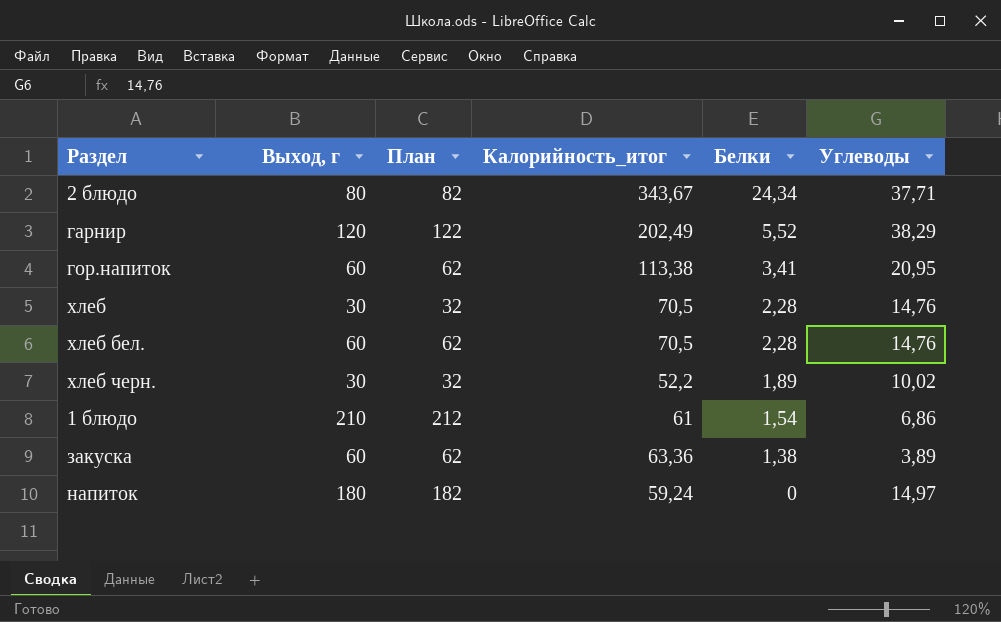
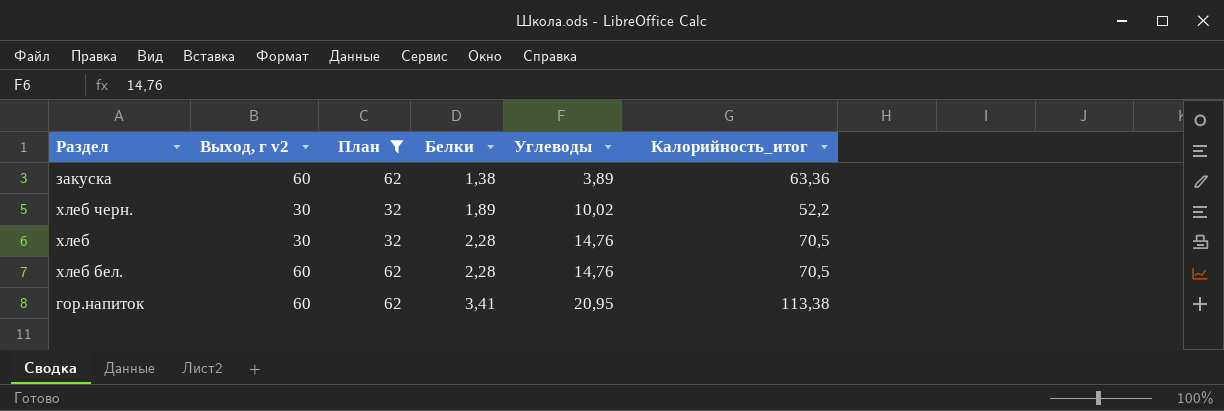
filter: none -> План <= 62
row order: Белки descending -> Белки ascending
column name: Выход, г -> Выход, г v2
column Калорийность_итог | position: 4 -> 6

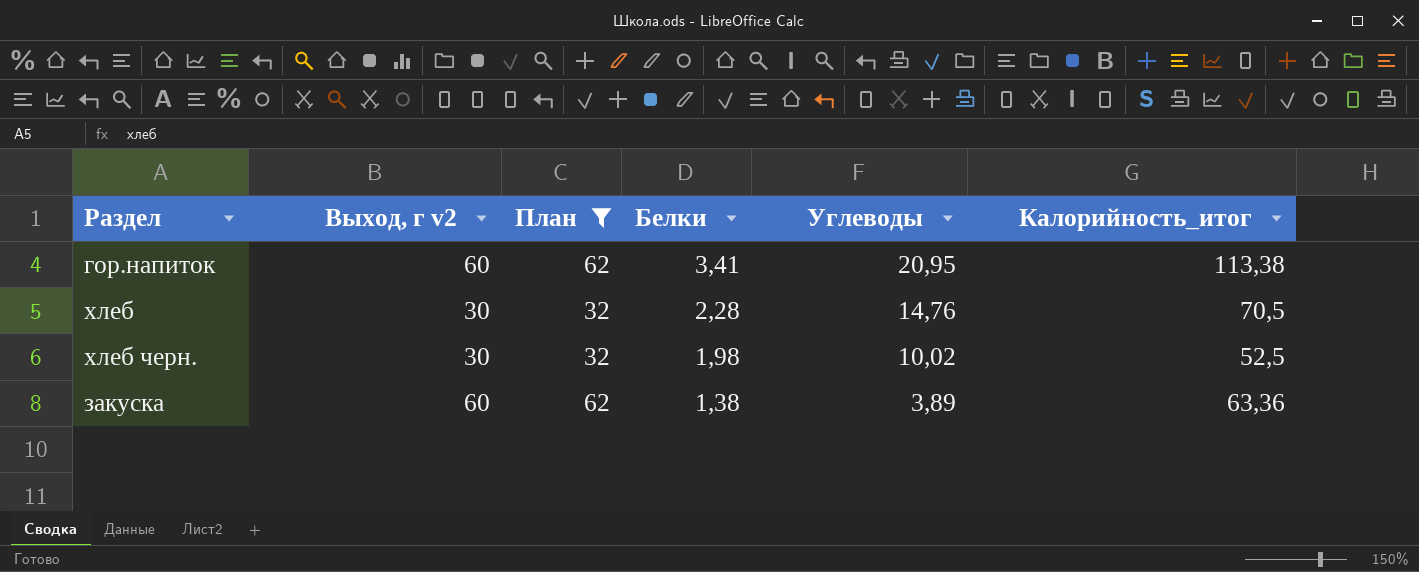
row order: Белки ascending -> Белки descending
row хлеб бел.: 60 | 62 | 2,28 | 14,76 | 70,5 -> none
хлеб черн. | Белки: 1,89 -> 1,98
хлеб черн. | Калорийность_итог: 52,2 -> 52,5

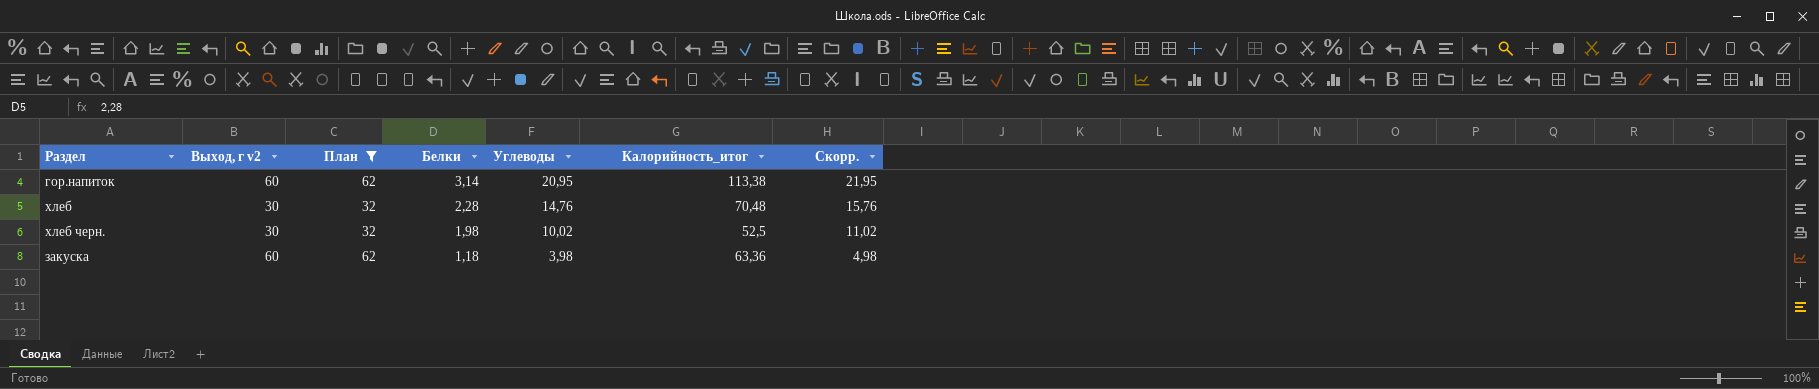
column Скорр. | formula: none -> [Углеводы] + 1
гор.напиток | Белки: 3,41 -> 3,14
хлеб | Калорийность_итог: 70,5 -> 70,48
закуска | Белки: 1,38 -> 1,18
закуска | Углеводы: 3,89 -> 3,98

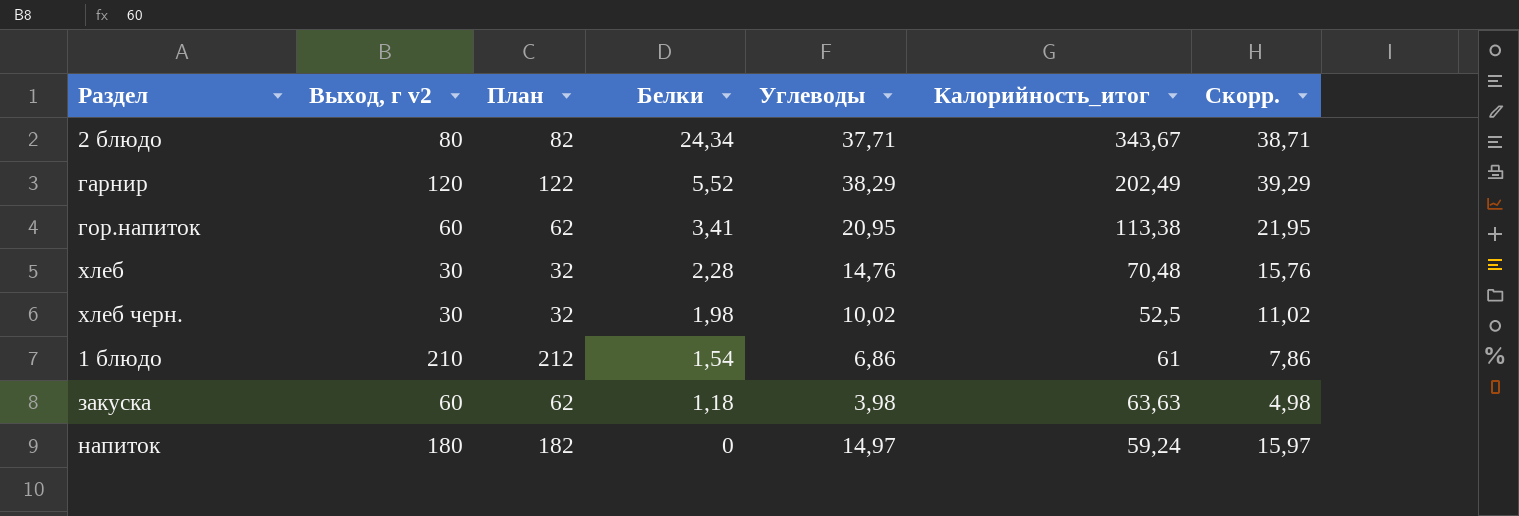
filter: План <= 62 -> none
гор.напиток | Белки: 3,14 -> 3,41
закуска | Калорийность_итог: 63,36 -> 63,63

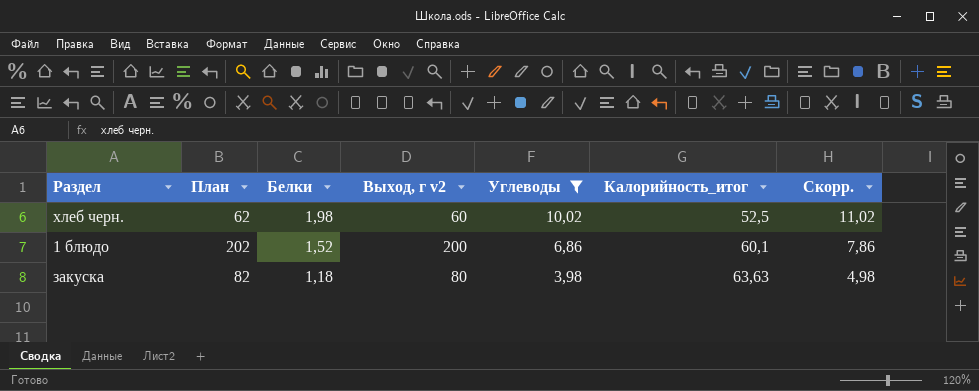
filter: none -> Углеводы <= 10,02
column Выход, г v2 | position: 2 -> 4
хлеб черн. | План: 32 -> 62
хлеб черн. | Выход, г v2: 30 -> 60
1 блюдо | План: 212 -> 202
1 блюдо | Белки: 1,54 -> 1,52
1 блюдо | Выход, г v2: 210 -> 200
1 блюдо | Калорийность_итог: 61 -> 60,1
закуска | План: 62 -> 82
закуска | Выход, г v2: 60 -> 80

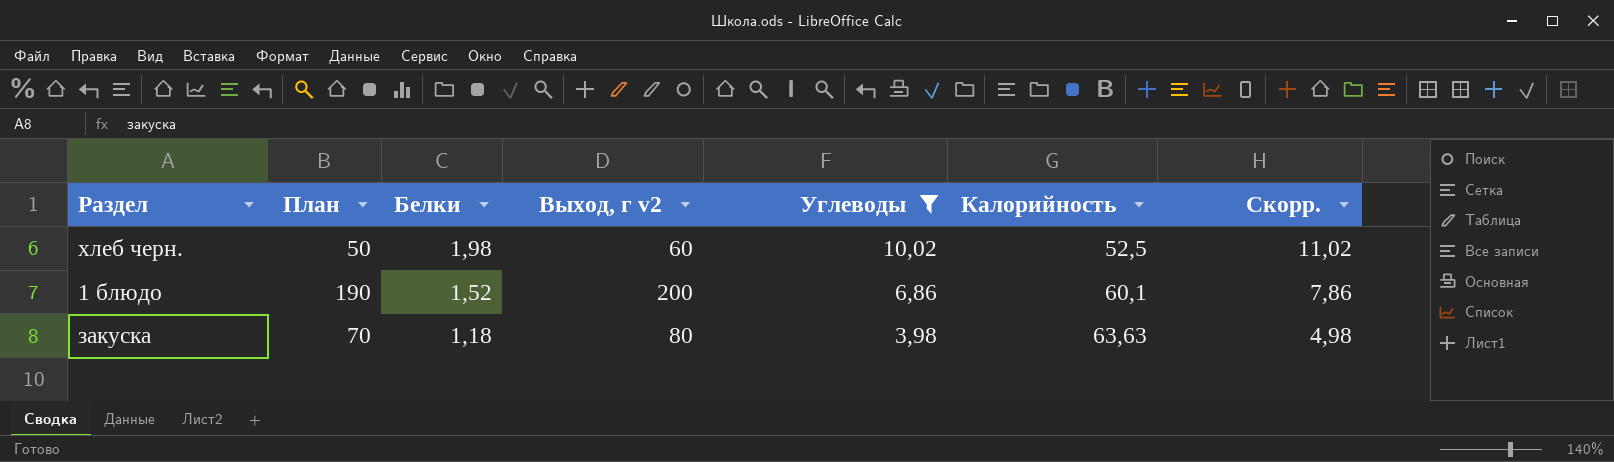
column План | formula: [Выход, г v2] + 2 -> [Выход, г v2] - 10
column name: Калорийность_итог -> Калорийность

